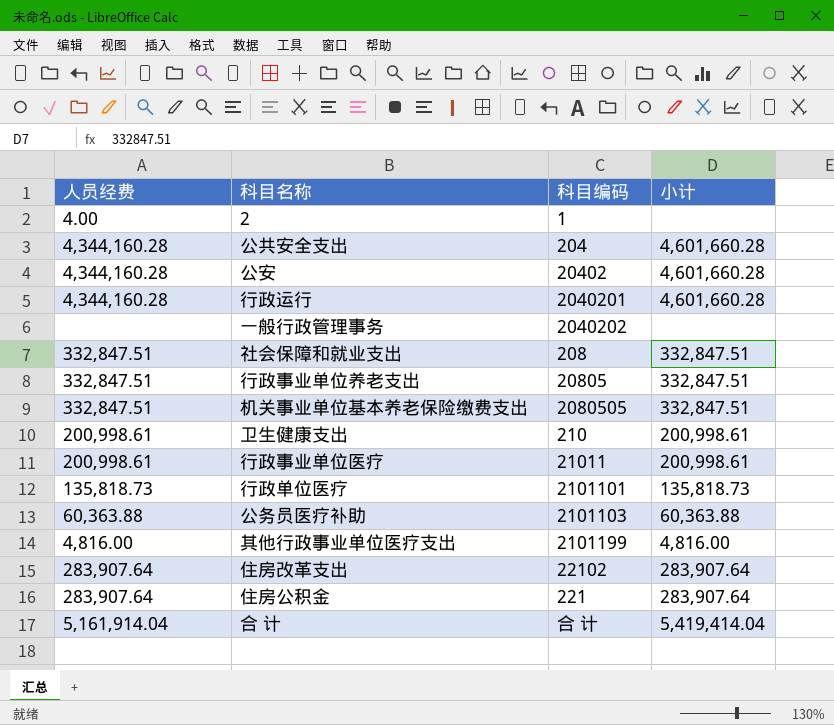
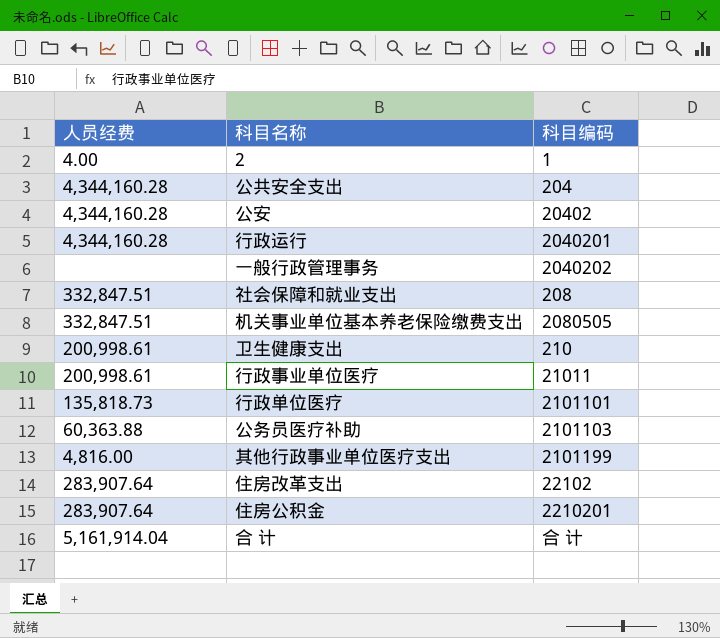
column 小计 | position: 4 -> none
row 行政事业单位养老支出: 332,847.51 | 20805 | 332,847.51 -> none
住房公积金 | 科目编码: 221 -> 2210201

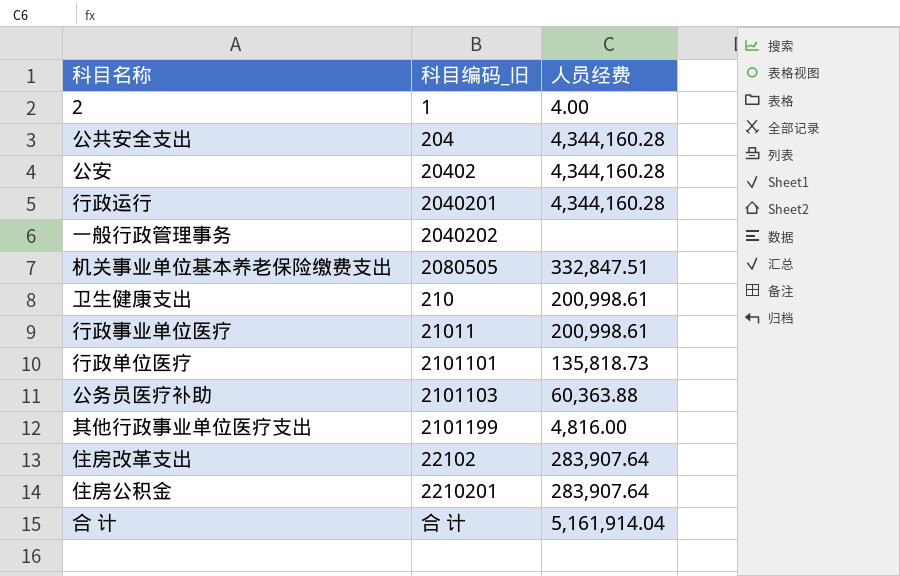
column name: 科目编码 -> 科目编码_旧
column 人员经费 | position: 1 -> 3
row 社会保障和就业支出: 332,847.51 | 208 -> none

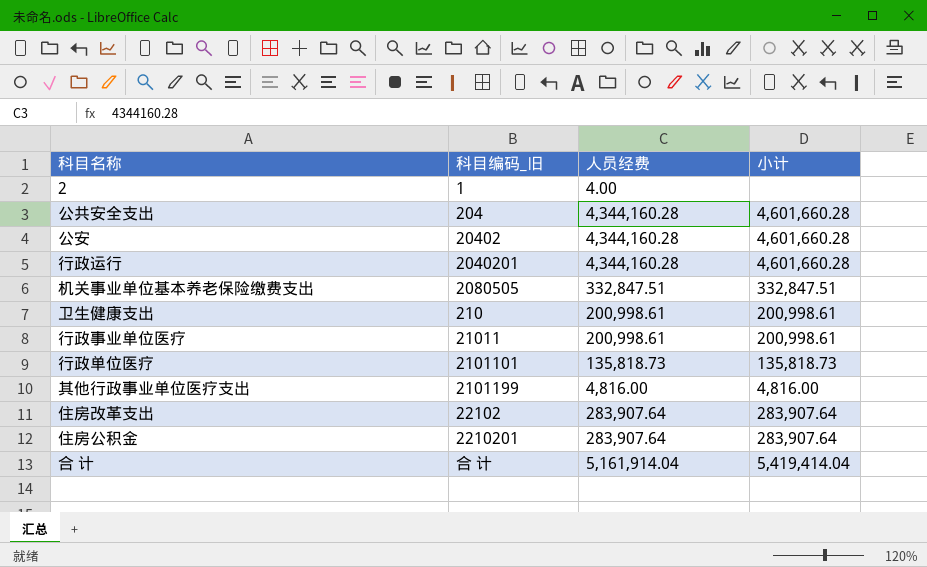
column 小计 | position: none -> 4
row 一般行政管理事务: 2040202 | none -> none
row 公务员医疗补助: 2101103 | 60,363.88 -> none

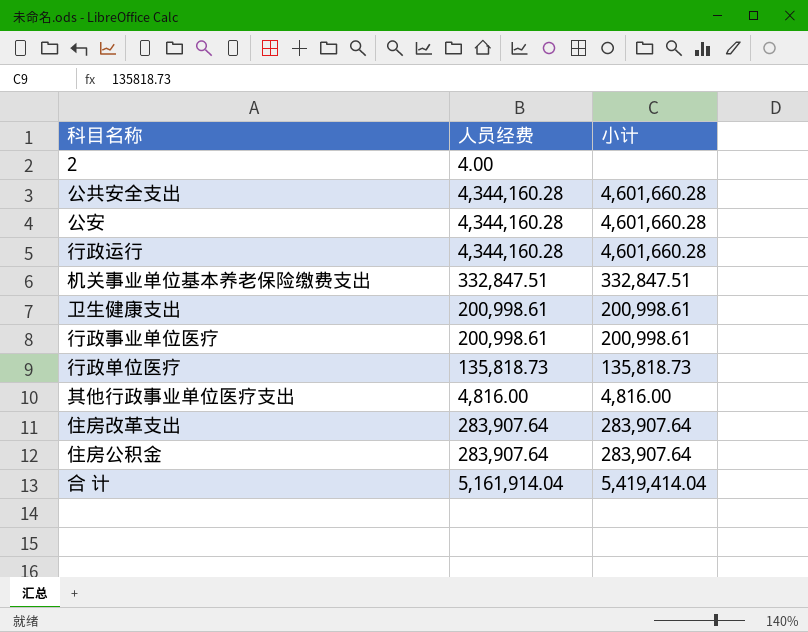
column 科目编码_旧 | position: 2 -> none

